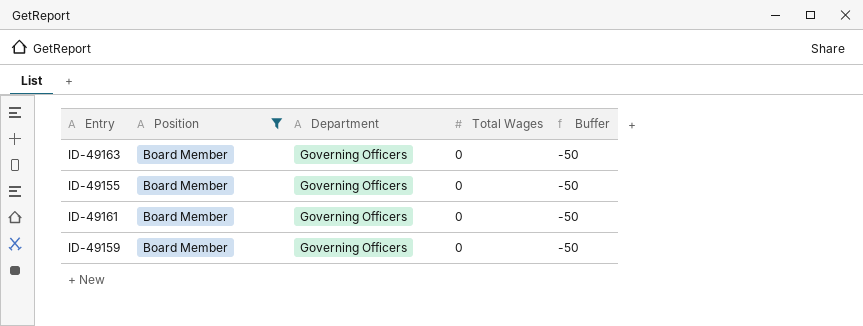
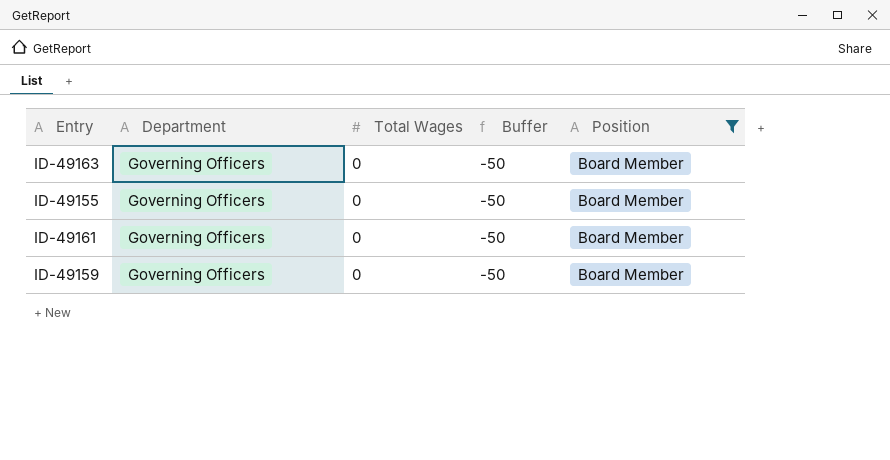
column Position | position: 2 -> 5

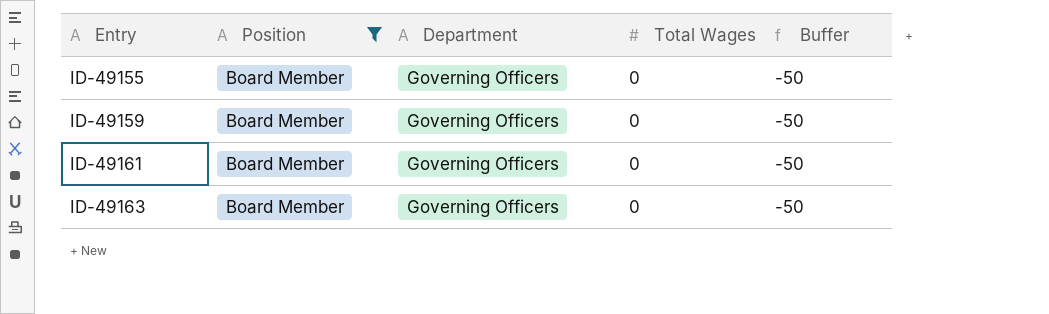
row order: none -> Entry ascending
column Position | position: 5 -> 2

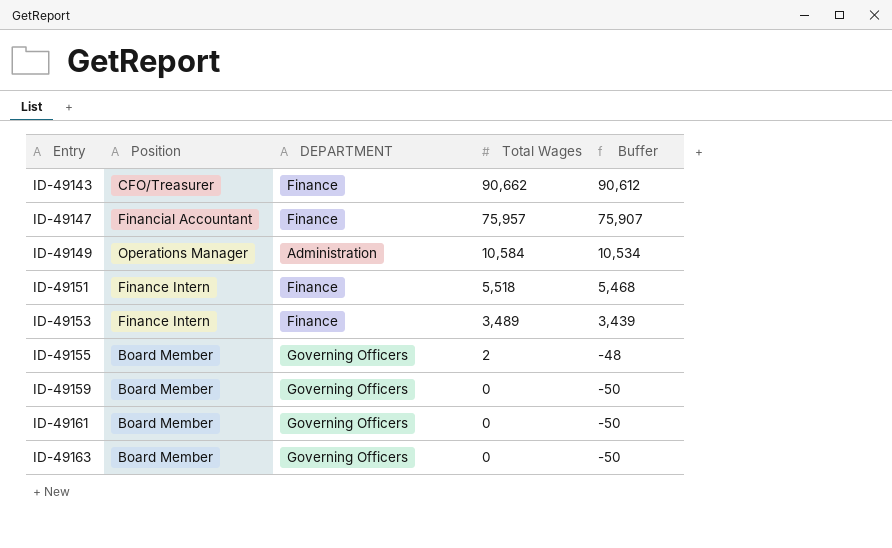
filter: Position = Board Member -> none
column name: Department -> DEPARTMENT
ID-49155 | Total Wages: 0 -> 2
ID-49155 | Buffer: -50 -> -48

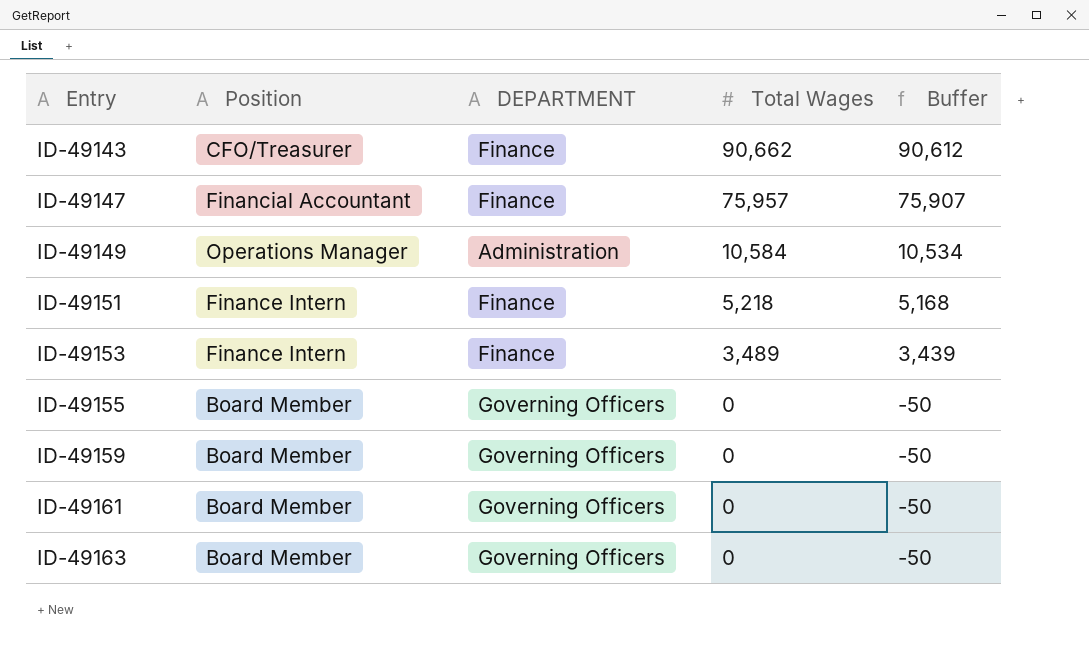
ID-49151 | Total Wages: 5,518 -> 5,218
ID-49151 | Buffer: 5,468 -> 5,168
ID-49155 | Total Wages: 2 -> 0
ID-49155 | Buffer: -48 -> -50

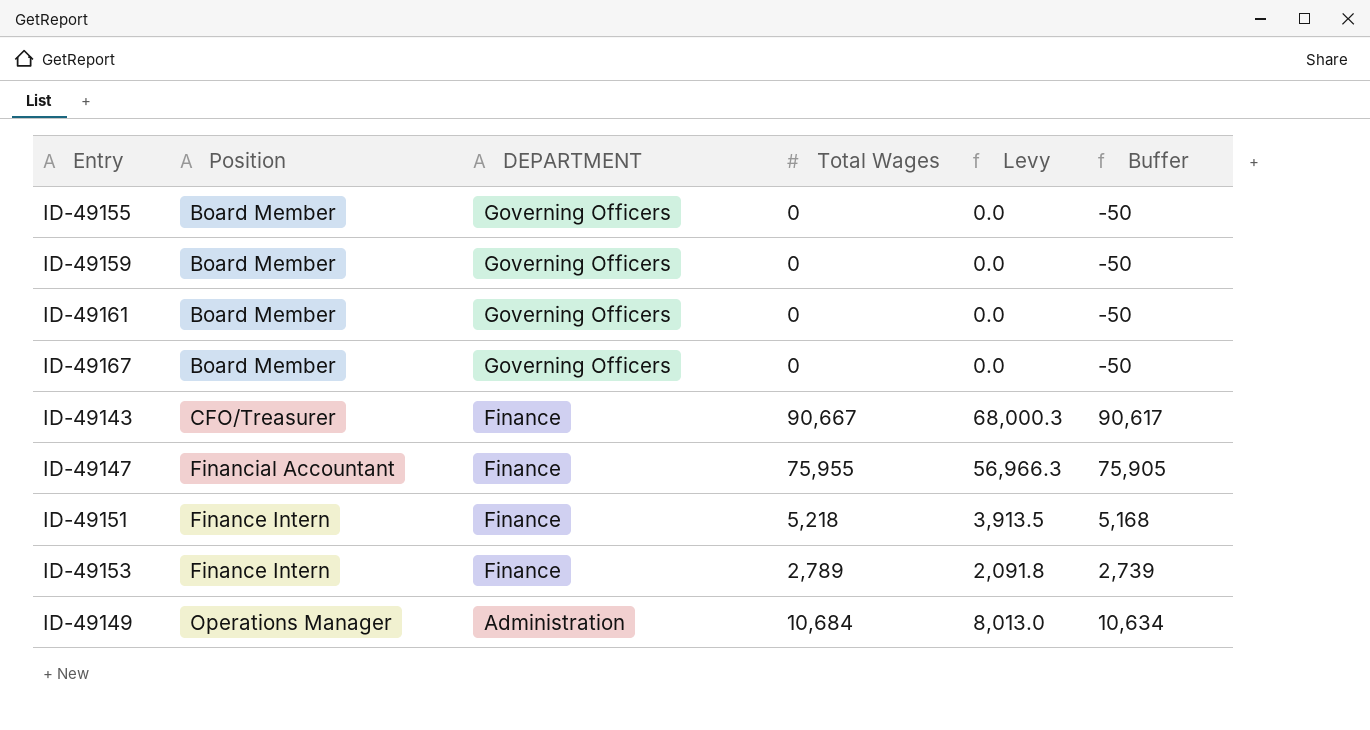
row order: Entry ascending -> DEPARTMENT descending
column Levy | formula: none -> [Total Wages] * 0.75
row ID-49163: Board Member | Governing Officers | 0 | -50 -> none
row ID-49167: none -> Board Member | Governing Officers | 0 | 0.0 | -50
ID-49143 | Total Wages: 90,662 -> 90,667
ID-49143 | Buffer: 90,612 -> 90,617
ID-49147 | Total Wages: 75,957 -> 75,955
ID-49147 | Buffer: 75,907 -> 75,905
ID-49153 | Total Wages: 3,489 -> 2,789
ID-49153 | Buffer: 3,439 -> 2,739
ID-49149 | Total Wages: 10,584 -> 10,684
ID-49149 | Buffer: 10,534 -> 10,634

